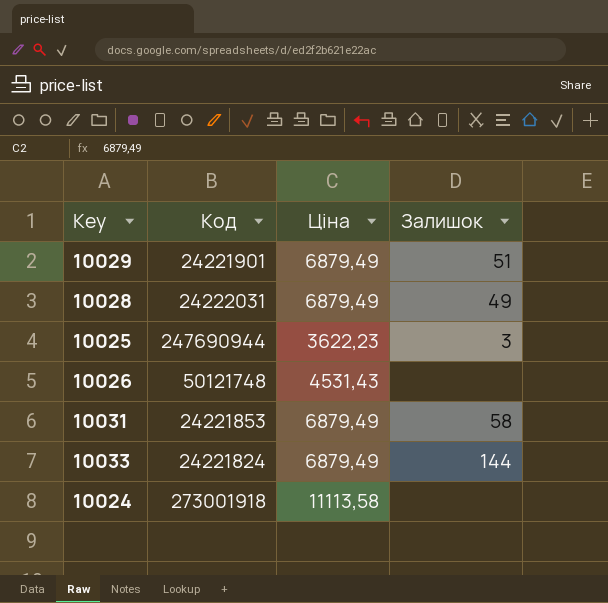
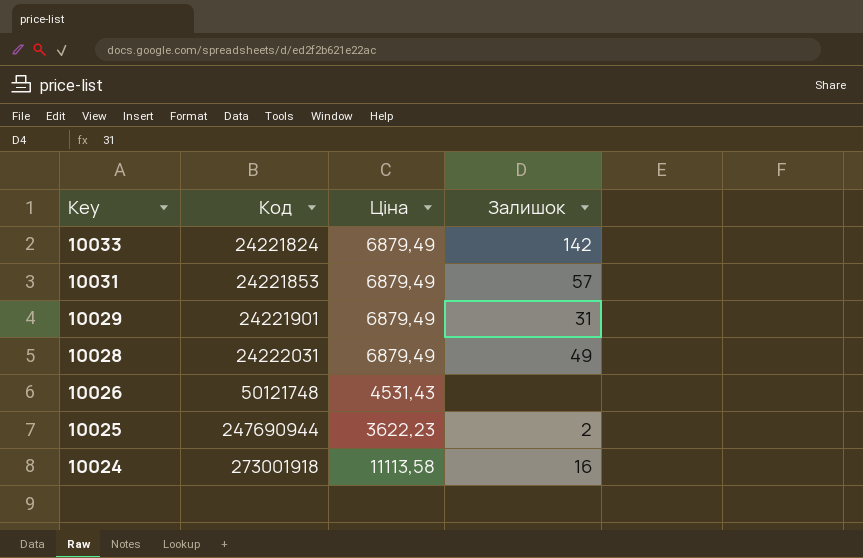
row order: none -> Key descending
10033 | Залишок: 144 -> 142
10031 | Залишок: 58 -> 57
10029 | Залишок: 51 -> 31
10025 | Залишок: 3 -> 2
10024 | Залишок: none -> 16

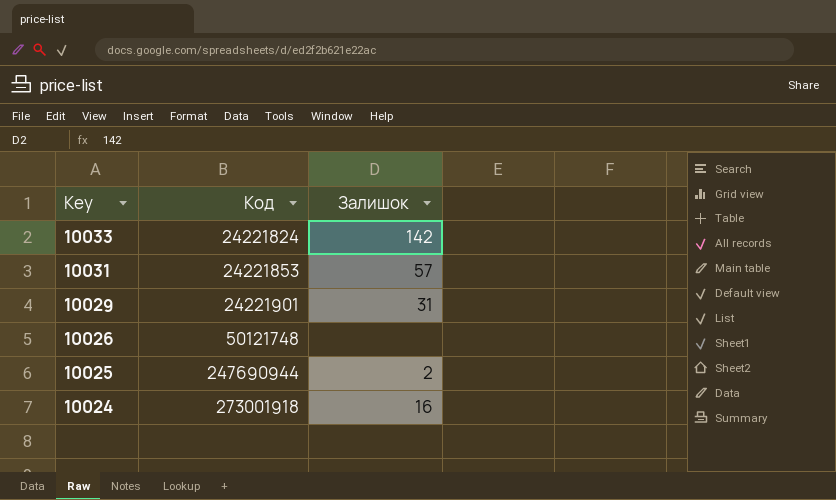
column Ціна | position: 3 -> none
row 10028: 24222031 | 6879,49 | 49 -> none

